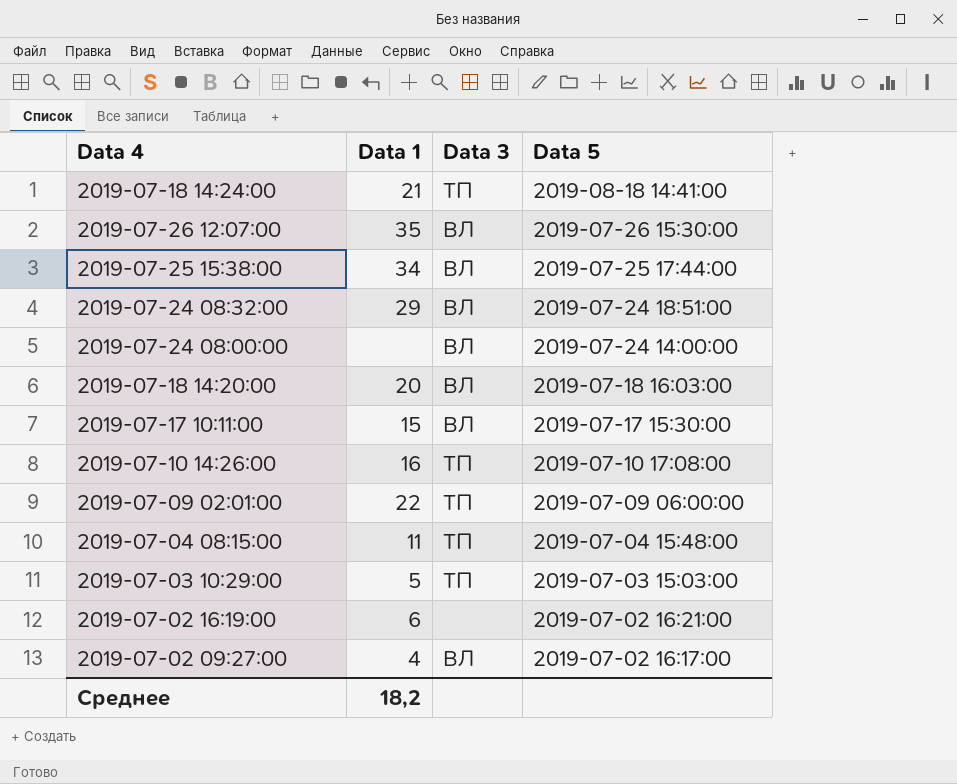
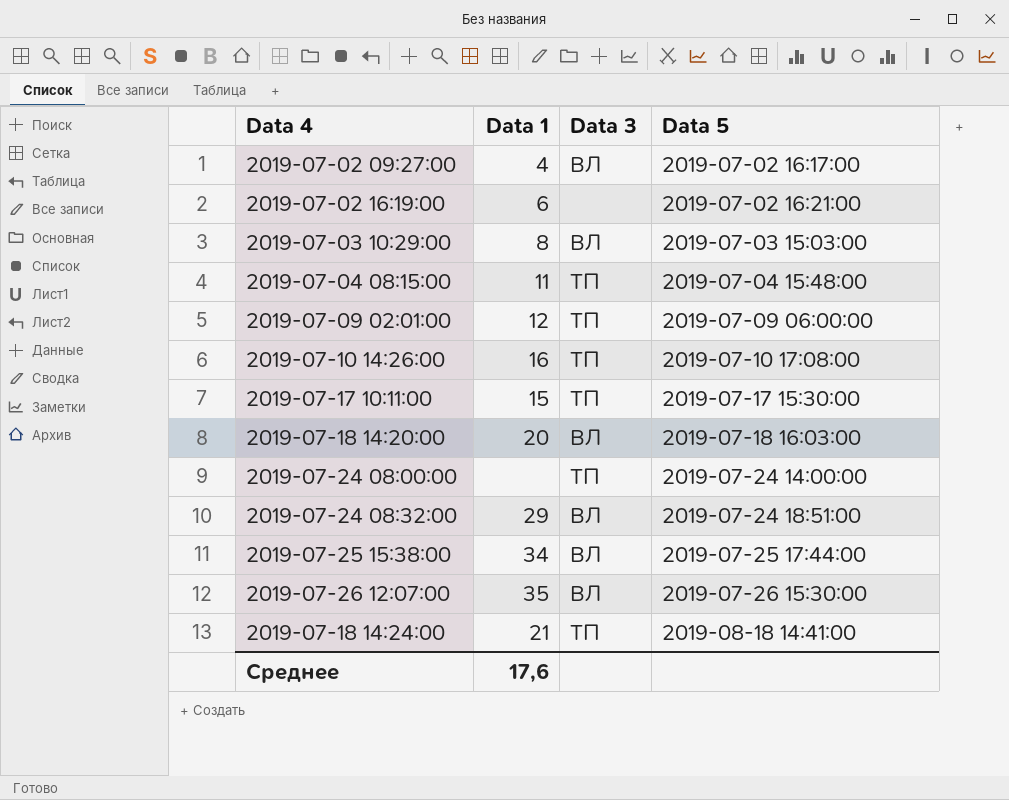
row order: Data 5 descending -> Data 5 ascending
2019-07-03 10:29:00 | Data 1: 5 -> 8
2019-07-03 10:29:00 | Data 3: ТП -> ВЛ
2019-07-09 02:01:00 | Data 1: 22 -> 12
2019-07-17 10:11:00 | Data 3: ВЛ -> ТП
2019-07-24 08:00:00 | Data 3: ВЛ -> ТП
Среднее | Data 1: 18,2 -> 17,6

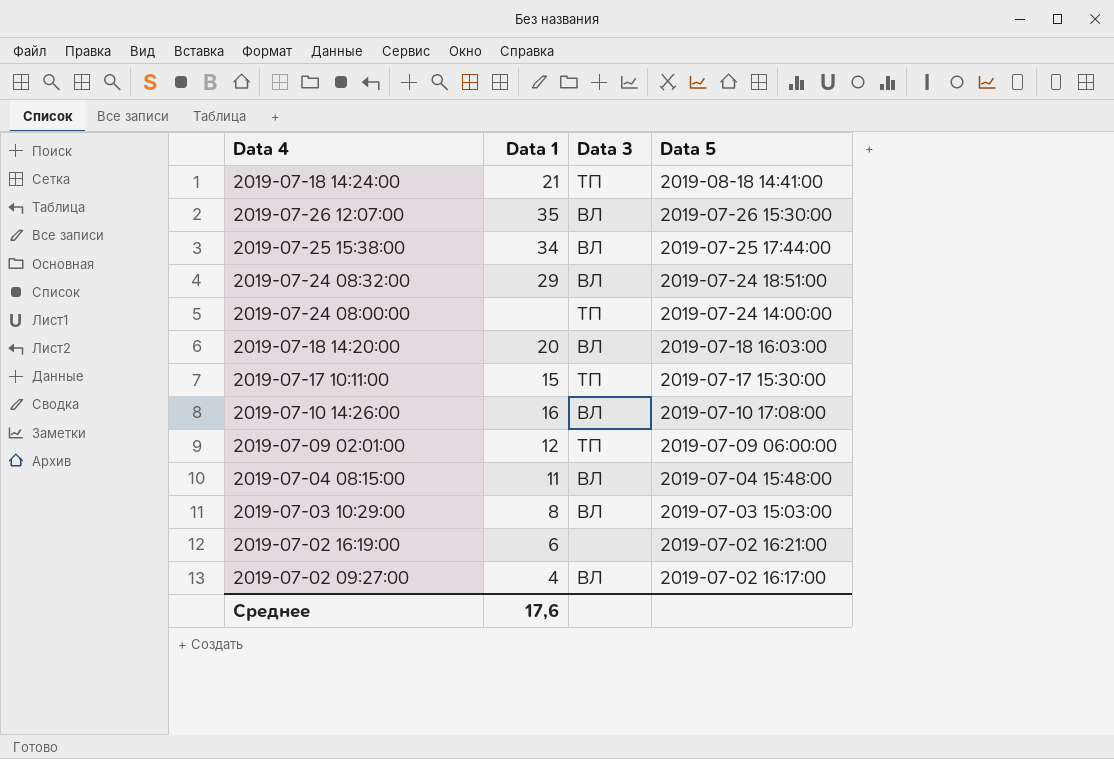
row order: Data 5 ascending -> Data 5 descending
2019-07-10 14:26:00 | Data 3: ТП -> ВЛ
2019-07-04 08:15:00 | Data 3: ТП -> ВЛ

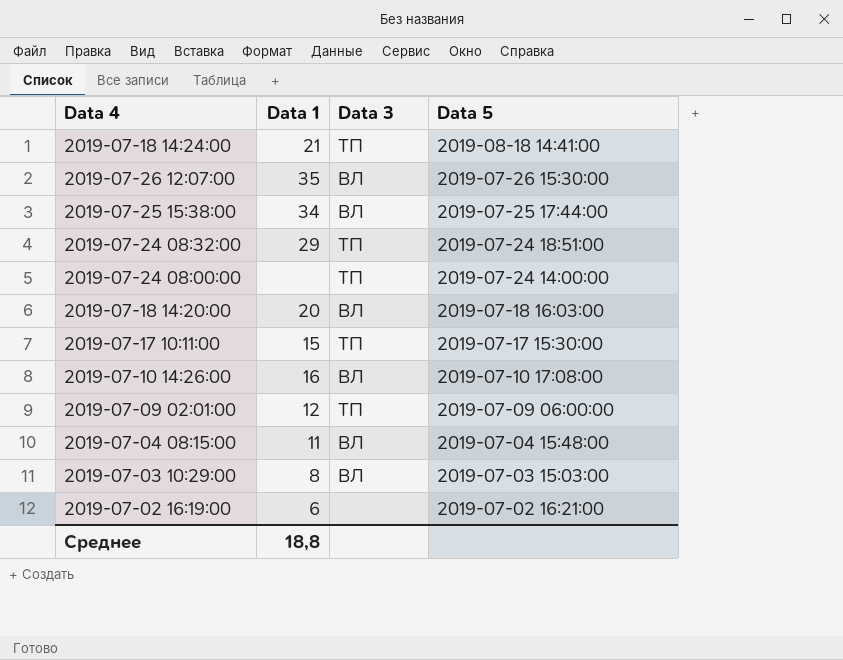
row 2019-07-02 09:27:00: 4 | ВЛ | 2019-07-02 16:17:00 -> none
2019-07-24 08:32:00 | Data 3: ВЛ -> ТП
Среднее | Data 1: 17,6 -> 18,8

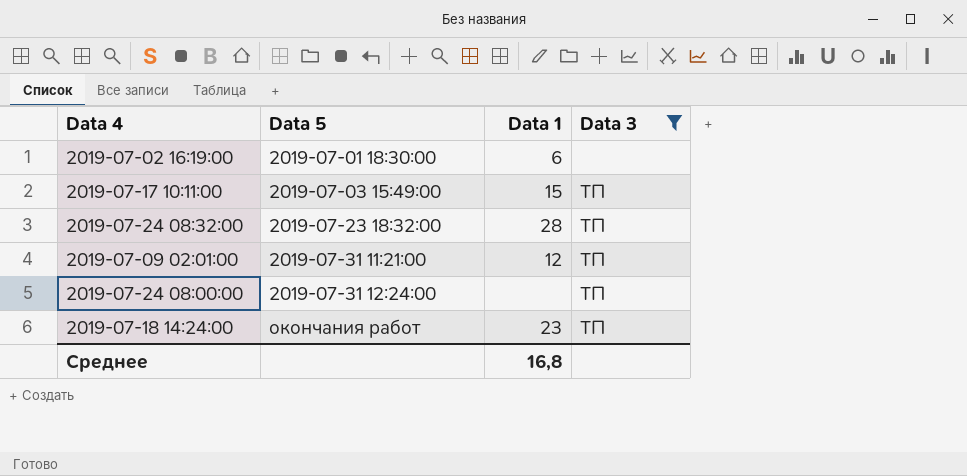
filter: none -> Data 3 != ВЛ
row order: Data 5 descending -> Data 5 ascending
column Data 5 | position: 4 -> 2
2019-07-02 16:19:00 | Data 5: 2019-07-02 16:21:00 -> 2019-07-01 18:30:00
2019-07-17 10:11:00 | Data 5: 2019-07-17 15:30:00 -> 2019-07-03 15:49:00
2019-07-24 08:32:00 | Data 5: 2019-07-24 18:51:00 -> 2019-07-23 18:32:00
2019-07-24 08:32:00 | Data 1: 29 -> 28
2019-07-09 02:01:00 | Data 5: 2019-07-09 06:00:00 -> 2019-07-31 11:21:00
2019-07-24 08:00:00 | Data 5: 2019-07-24 14:00:00 -> 2019-07-31 12:24:00
2019-07-18 14:24:00 | Data 5: 2019-08-18 14:41:00 -> окончания работ
2019-07-18 14:24:00 | Data 1: 21 -> 23
Среднее | Data 1: 18,8 -> 16,8

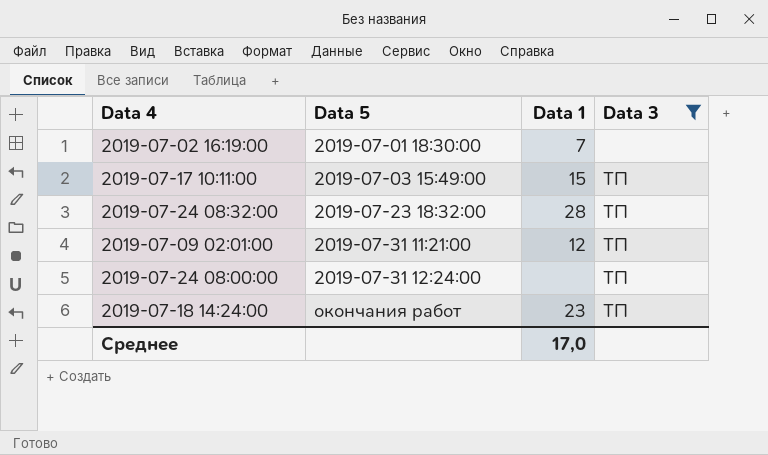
2019-07-02 16:19:00 | Data 1: 6 -> 7
Среднее | Data 1: 16,8 -> 17,0

